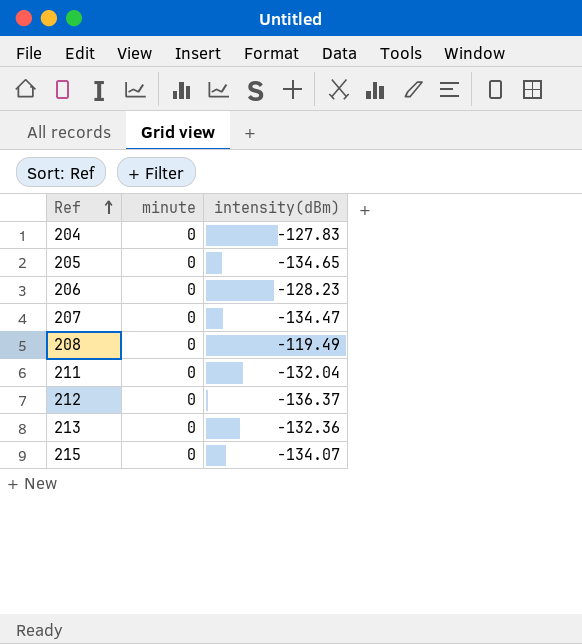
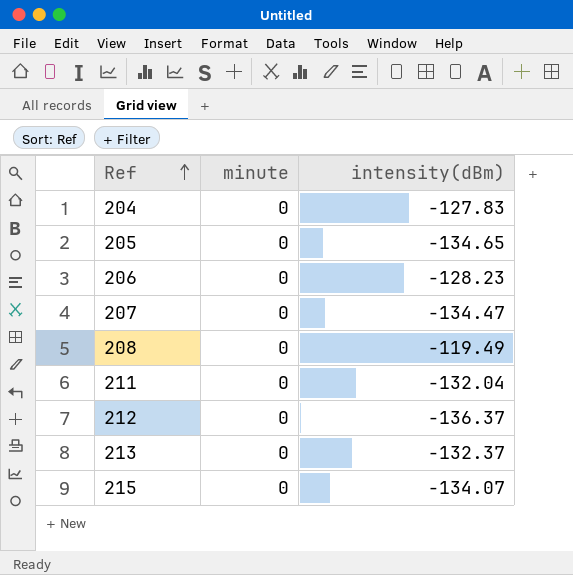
213 | intensity(dBm): -132.36 -> -132.37

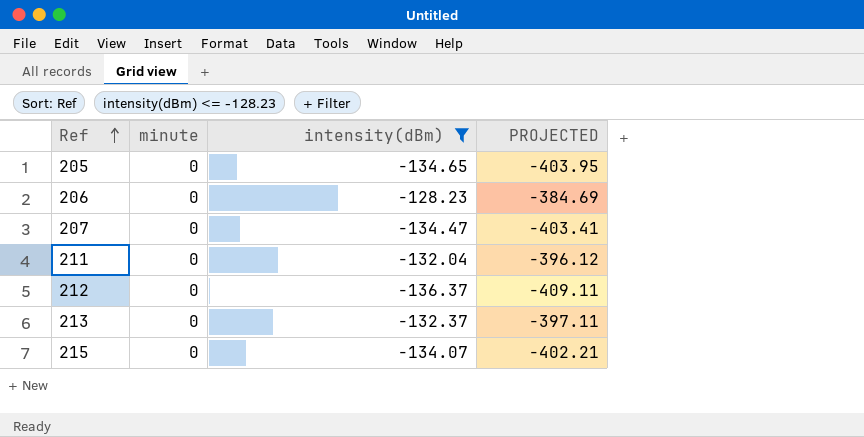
filter: none -> intensity(dBm) <= -128.23
column PROJECTED | formula: none -> [intensity(dBm)] * 3

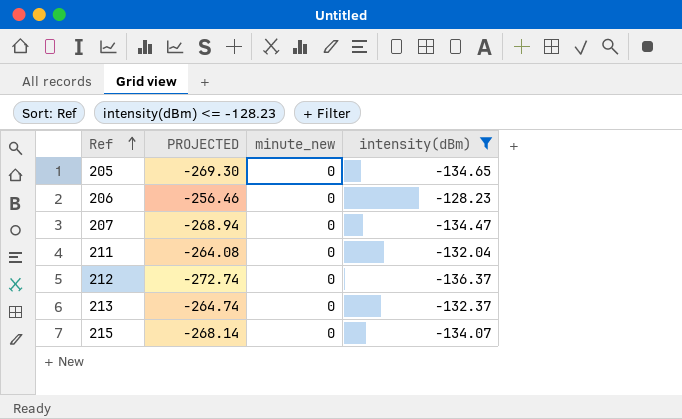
column PROJECTED | formula: [intensity(dBm)] * 3 -> [intensity(dBm)] * 2
column PROJECTED | position: 4 -> 2
column name: minute -> minute_new

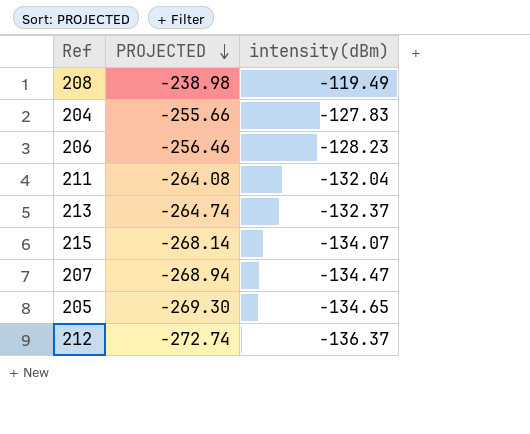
filter: intensity(dBm) <= -128.23 -> none
row order: Ref ascending -> PROJECTED descending
column minute_new | position: 3 -> none

